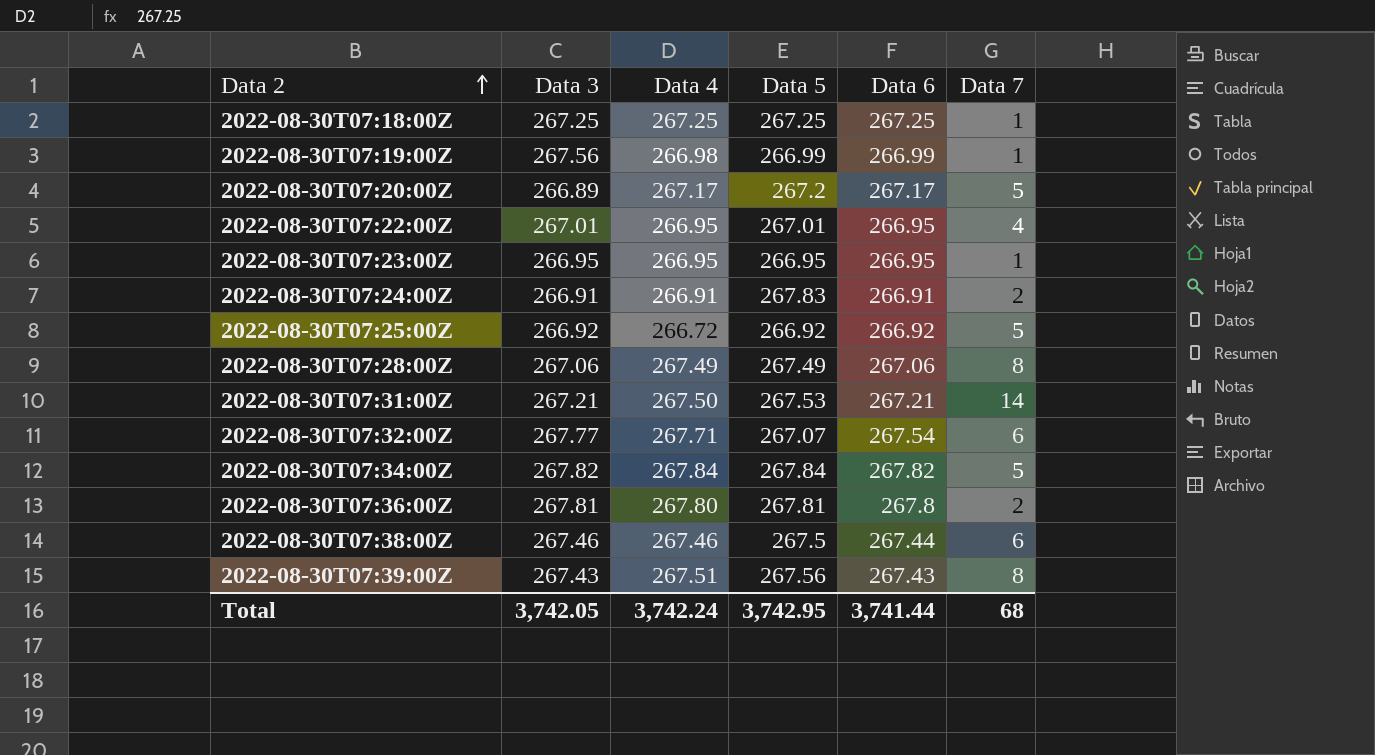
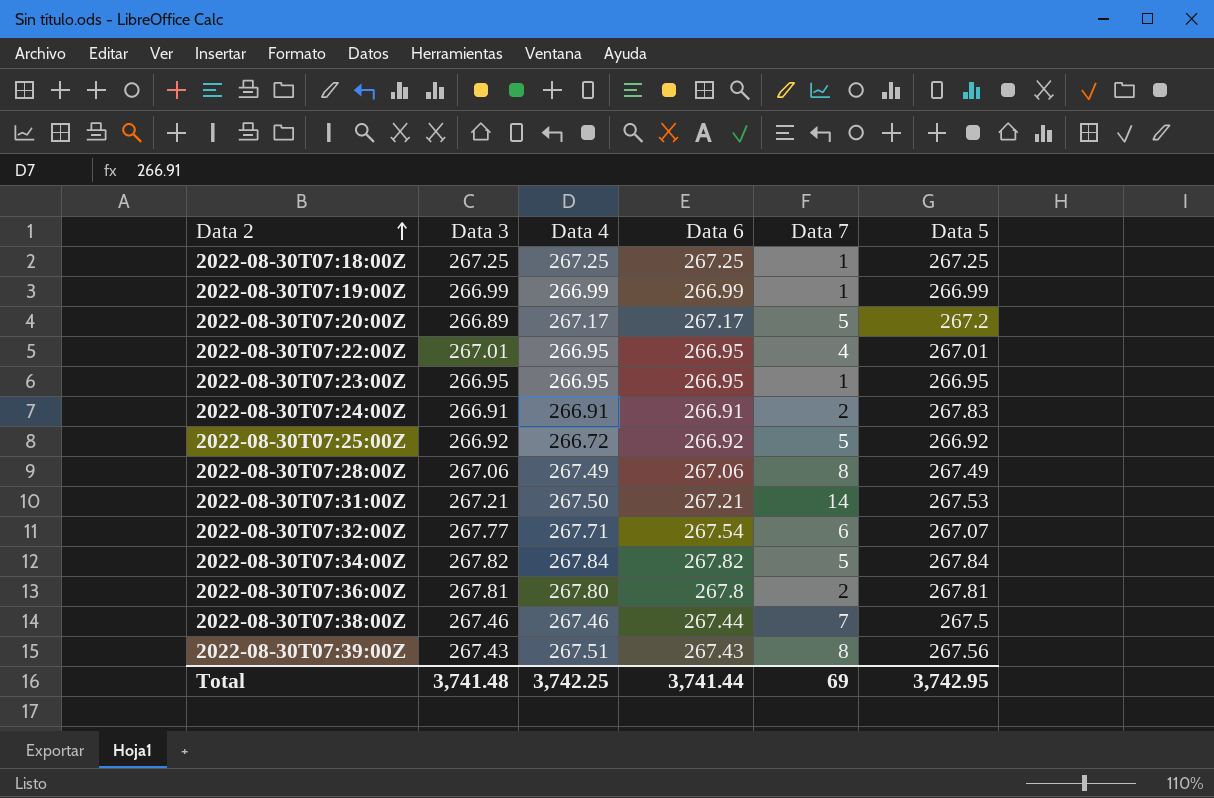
column Data 5 | position: 4 -> 6
2022-08-30T07:19:00Z | Data 3: 267.56 -> 266.99
2022-08-30T07:19:00Z | Data 4: 266.98 -> 266.99
2022-08-30T07:38:00Z | Data 7: 6 -> 7
Total | Data 3: 3,742.05 -> 3,741.48
Total | Data 4: 3,742.24 -> 3,742.25
Total | Data 7: 68 -> 69

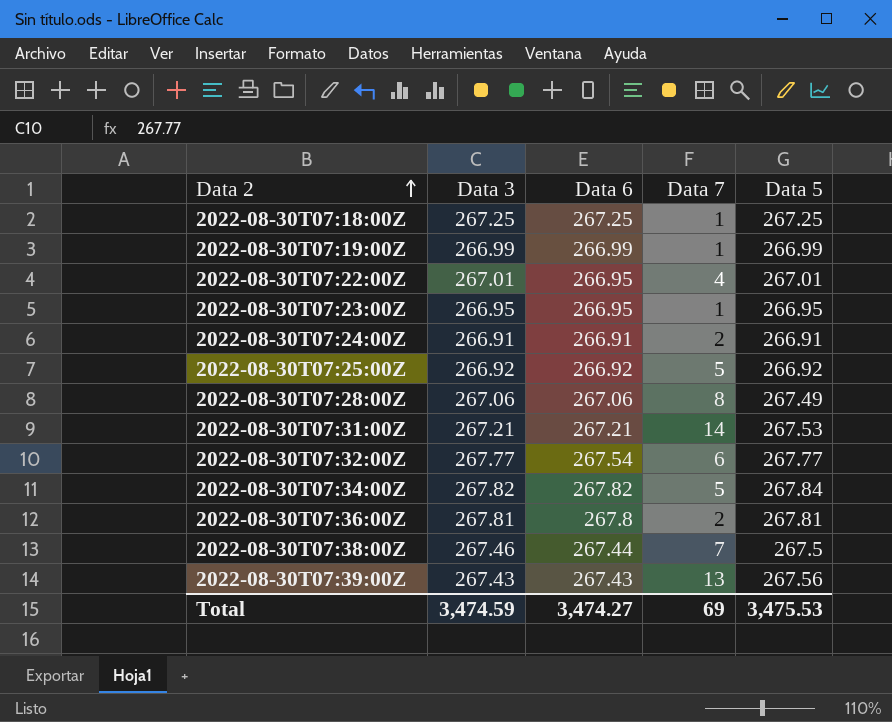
column Data 4 | position: 3 -> none
row 2022-08-30T07:20:00Z: 266.89 | 267.17 | 267.17 | 5 | 267.2 -> none
2022-08-30T07:24:00Z | Data 5: 267.83 -> 266.91
2022-08-30T07:32:00Z | Data 5: 267.07 -> 267.77
2022-08-30T07:39:00Z | Data 7: 8 -> 13
Total | Data 3: 3,741.48 -> 3,474.59
Total | Data 6: 3,741.44 -> 3,474.27
Total | Data 5: 3,742.95 -> 3,475.53

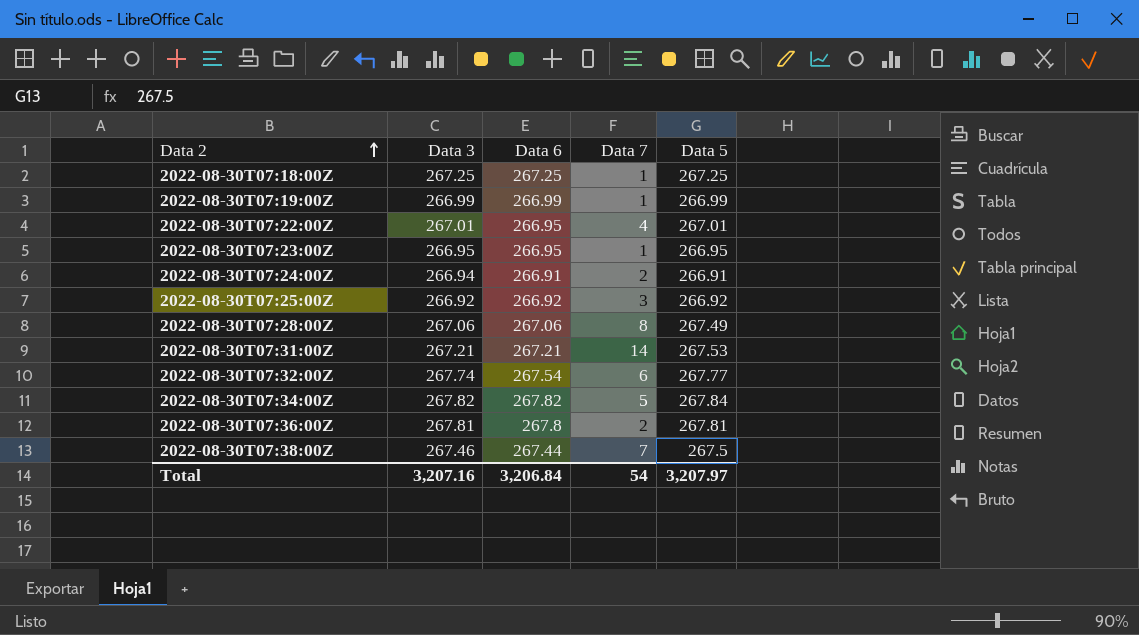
row 2022-08-30T07:39:00Z: 267.43 | 267.43 | 13 | 267.56 -> none
2022-08-30T07:24:00Z | Data 3: 266.91 -> 266.94
2022-08-30T07:25:00Z | Data 7: 5 -> 3
2022-08-30T07:32:00Z | Data 3: 267.77 -> 267.74
Total | Data 3: 3,474.59 -> 3,207.16
Total | Data 6: 3,474.27 -> 3,206.84
Total | Data 7: 69 -> 54
Total | Data 5: 3,475.53 -> 3,207.97

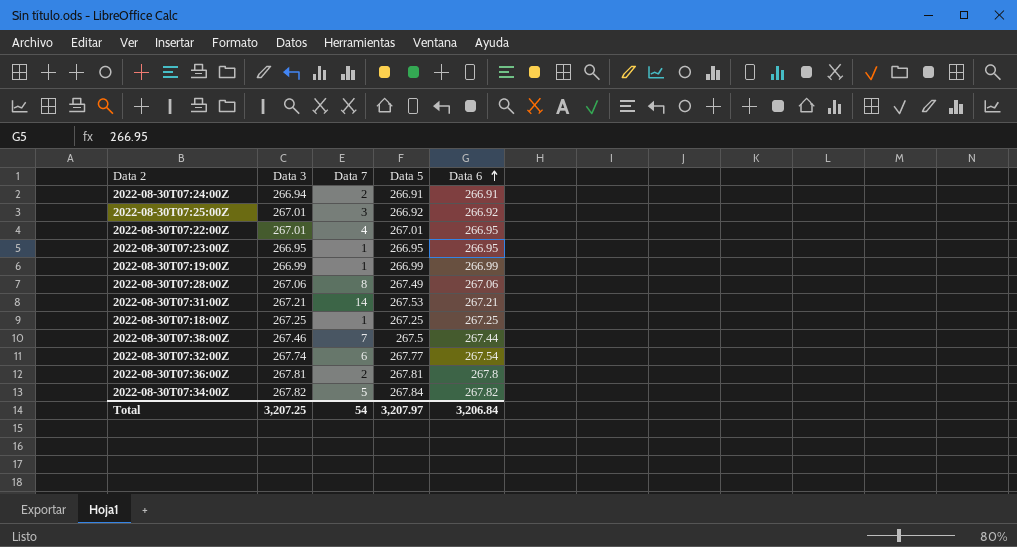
row order: Data 2 ascending -> Data 6 ascending
column Data 6 | position: 3 -> 5
2022-08-30T07:25:00Z | Data 3: 266.92 -> 267.01
Total | Data 3: 3,207.16 -> 3,207.25

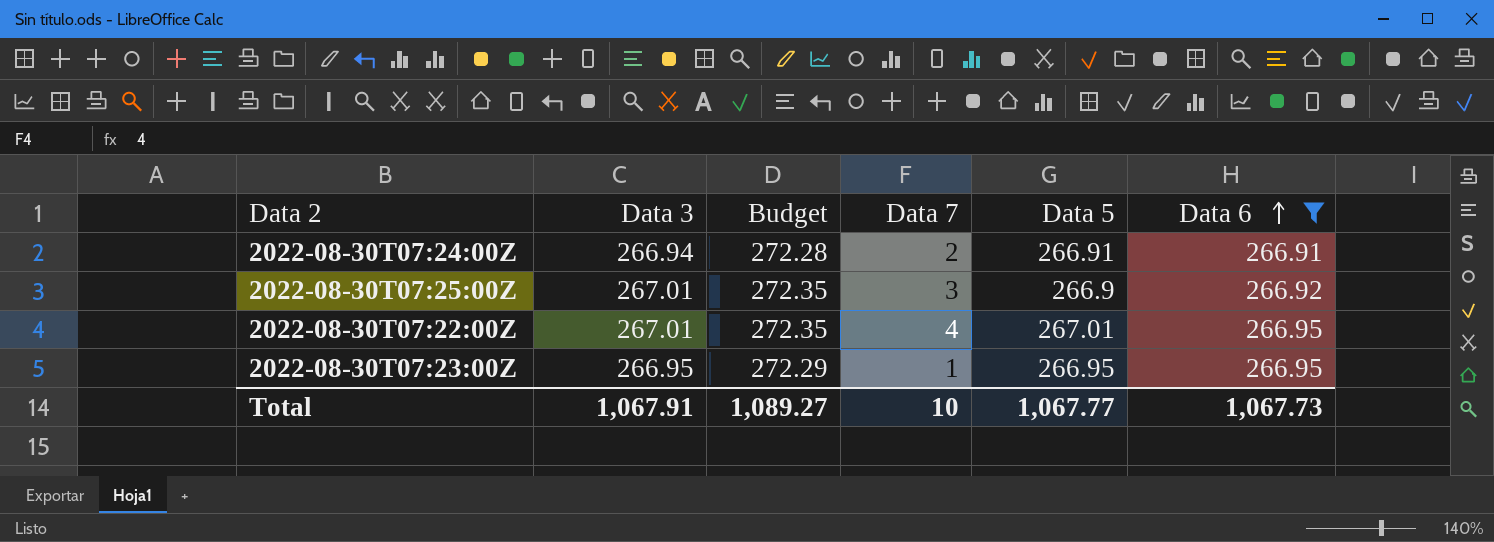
filter: none -> Data 6 <= 266.95
column Budget | formula: none -> [Data 3] * 1.02
2022-08-30T07:25:00Z | Data 5: 266.92 -> 266.9
Total | Data 3: 3,207.25 -> 1,067.91
Total | Data 7: 54 -> 10
Total | Data 5: 3,207.97 -> 1,067.77
Total | Data 6: 3,206.84 -> 1,067.73

